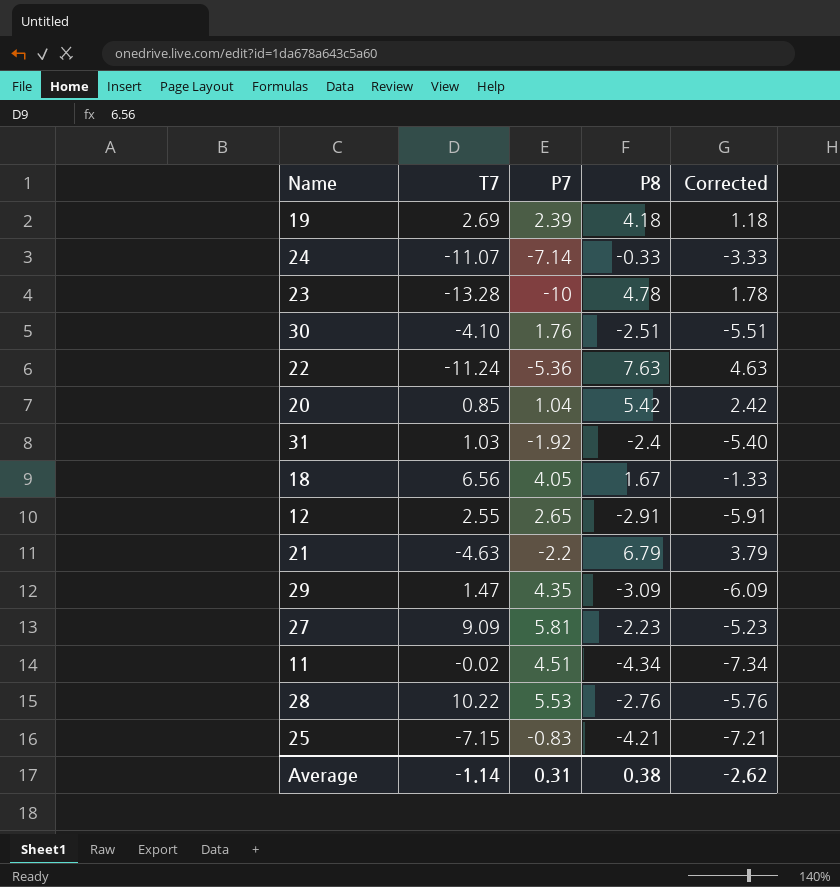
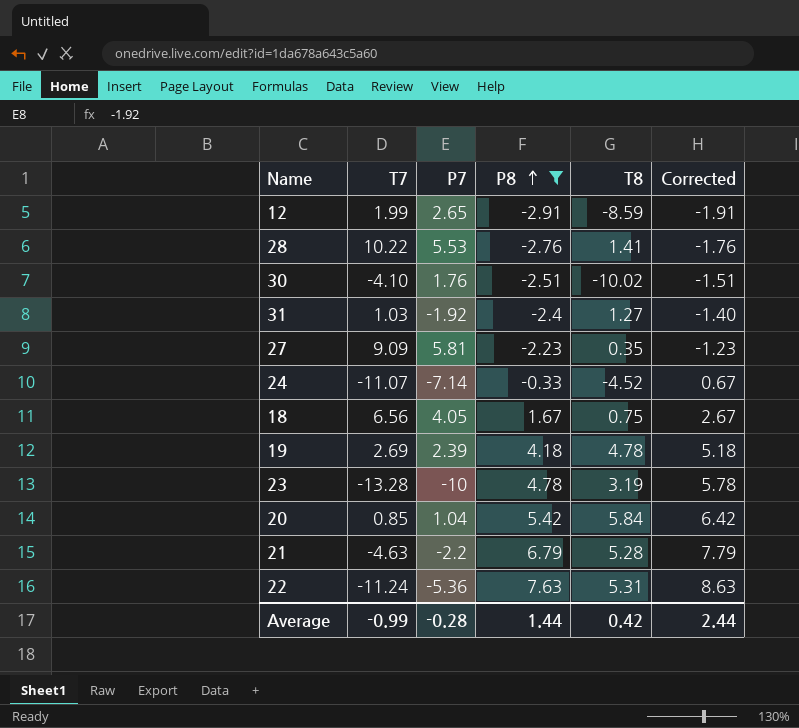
filter: none -> P8 >= -2.91
row order: none -> P8 ascending
column T8 | position: none -> 5
column Corrected | formula: [P8] - 3 -> [P8] + 1
12 | T7: 2.55 -> 1.99
Average | T7: -1.14 -> -0.99
Average | P7: 0.31 -> -0.28
Average | P8: 0.38 -> 1.44
Average | Corrected: -2.62 -> 2.44

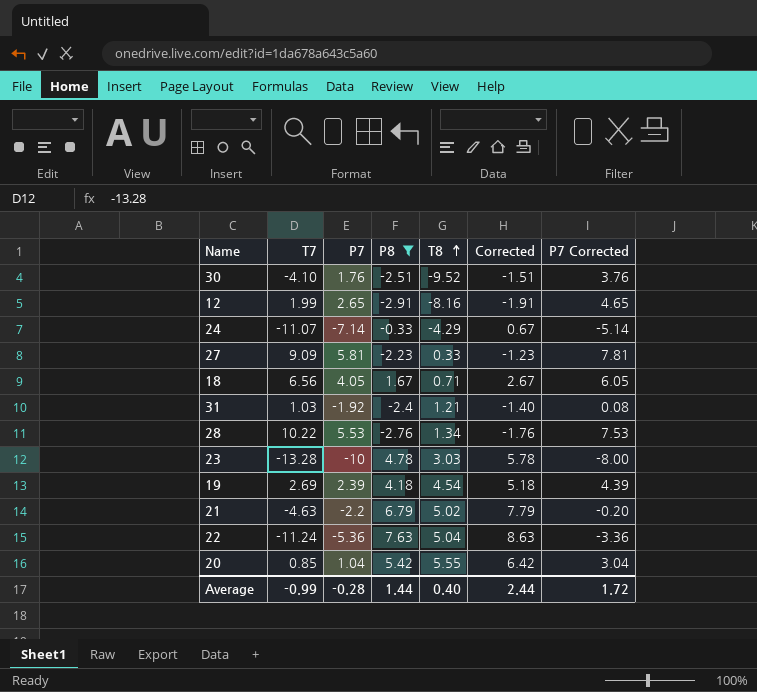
row order: P8 ascending -> T8 ascending
column P7 Corrected | formula: none -> [P7] + 2
30 | T8: -10.02 -> -9.52
12 | T8: -8.59 -> -8.16
24 | T8: -4.52 -> -4.29
27 | T8: 0.35 -> 0.33
18 | T8: 0.75 -> 0.71
31 | T8: 1.27 -> 1.21
28 | T8: 1.41 -> 1.34
23 | T8: 3.19 -> 3.03
19 | T8: 4.78 -> 4.54
21 | T8: 5.28 -> 5.02
22 | T8: 5.31 -> 5.04
20 | T8: 5.84 -> 5.55
Average | T8: 0.42 -> 0.40

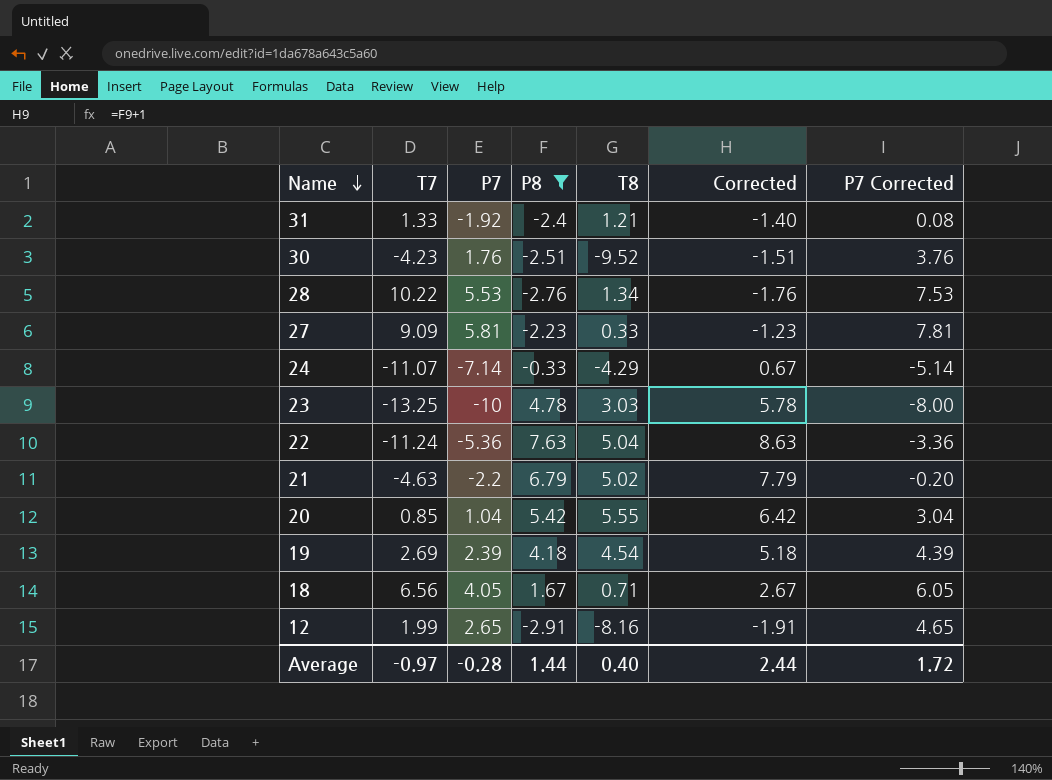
row order: T8 ascending -> Name descending
31 | T7: 1.03 -> 1.33
30 | T7: -4.10 -> -4.23
23 | T7: -13.28 -> -13.25
Average | T7: -0.99 -> -0.97

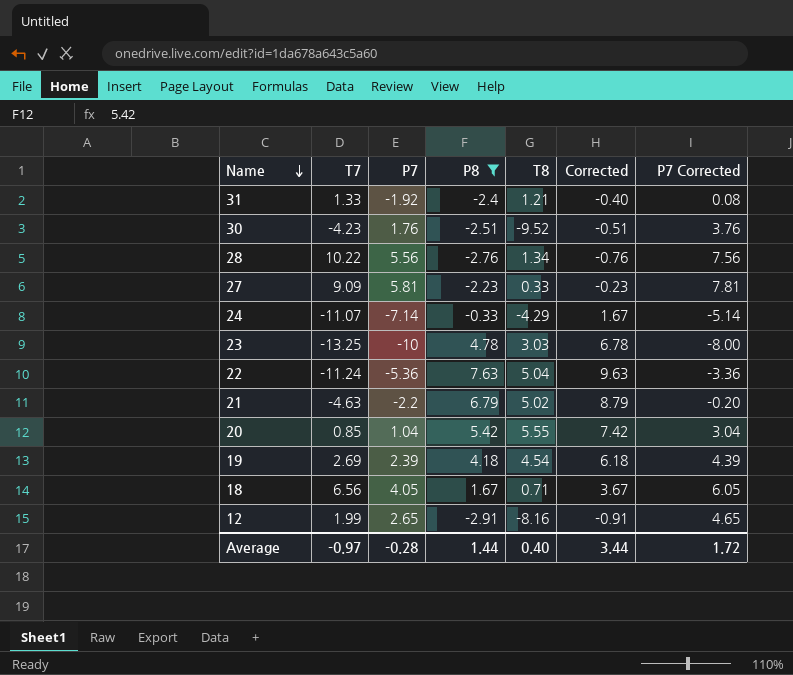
column Corrected | formula: [P8] + 1 -> [P8] + 2
28 | P7: 5.53 -> 5.56
28 | P7 Corrected: 7.53 -> 7.56
Average | Corrected: 2.44 -> 3.44

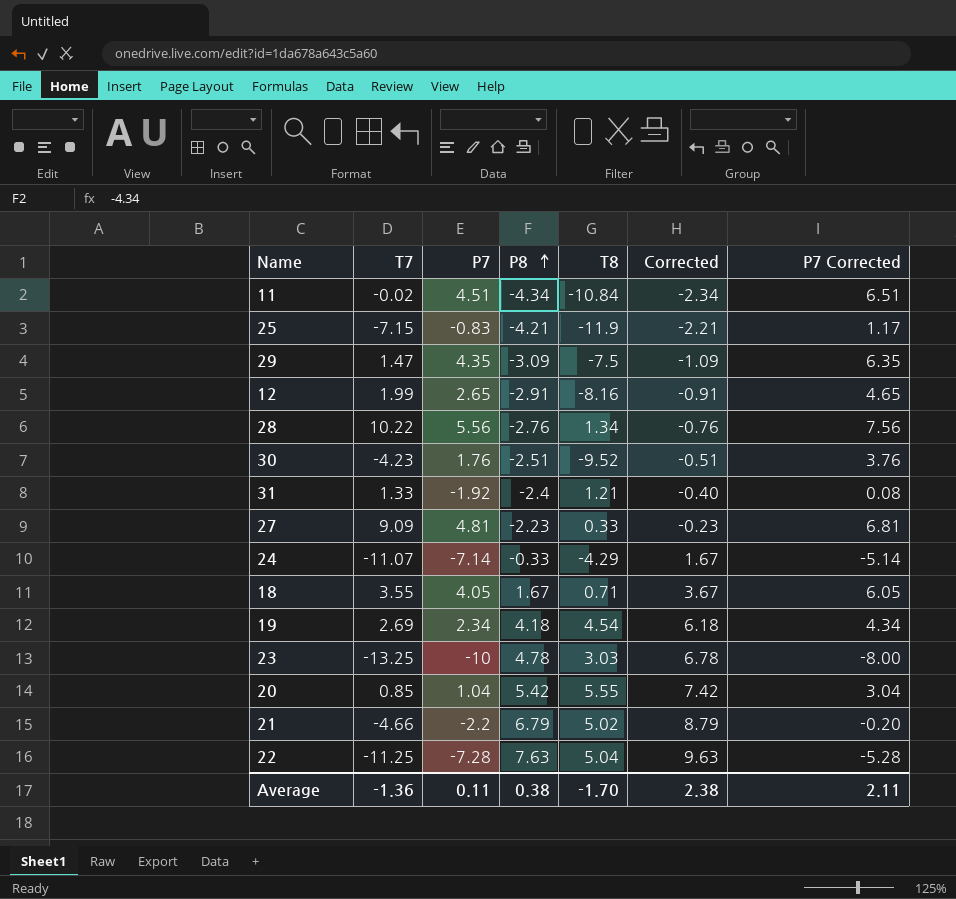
filter: P8 >= -2.91 -> none
row order: Name descending -> P8 ascending
27 | P7: 5.81 -> 4.81
27 | P7 Corrected: 7.81 -> 6.81
18 | T7: 6.56 -> 3.55
19 | P7: 2.39 -> 2.34
19 | P7 Corrected: 4.39 -> 4.34
21 | T7: -4.63 -> -4.66
22 | T7: -11.24 -> -11.25
22 | P7: -5.36 -> -7.28
22 | P7 Corrected: -3.36 -> -5.28
Average | T7: -0.97 -> -1.36
Average | P7: -0.28 -> 0.11
Average | P8: 1.44 -> 0.38
Average | T8: 0.40 -> -1.70
Average | Corrected: 3.44 -> 2.38
Average | P7 Corrected: 1.72 -> 2.11

